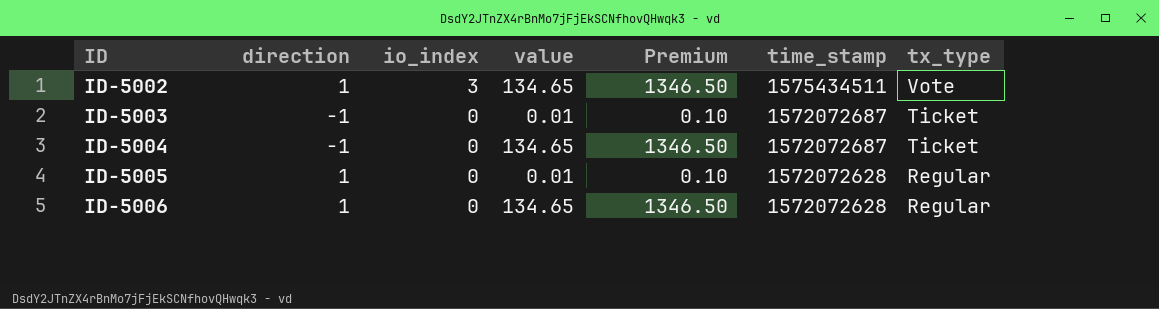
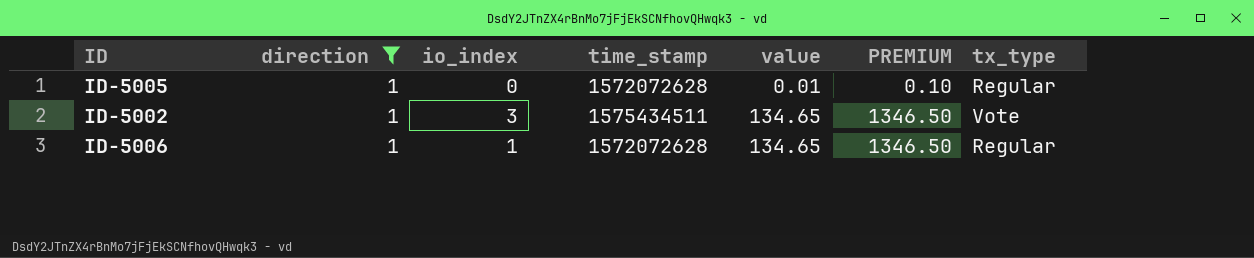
filter: none -> direction = 1
row order: ID ascending -> value ascending
column time_stamp | position: 6 -> 4
column name: Premium -> PREMIUM
ID-5006 | io_index: 0 -> 1

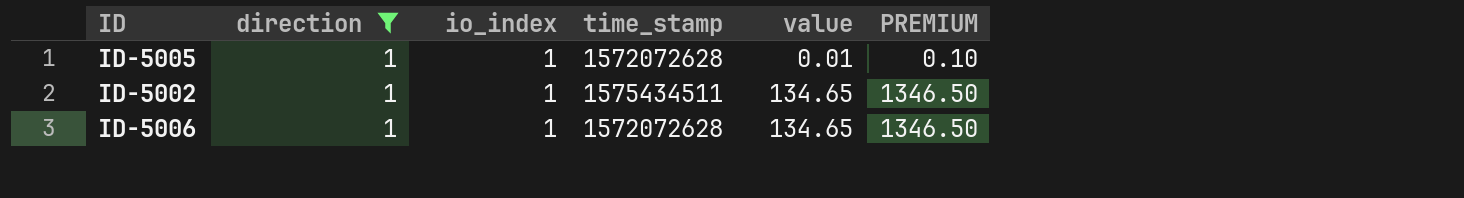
column tx_type | position: 7 -> none
ID-5005 | io_index: 0 -> 1
ID-5002 | io_index: 3 -> 1

